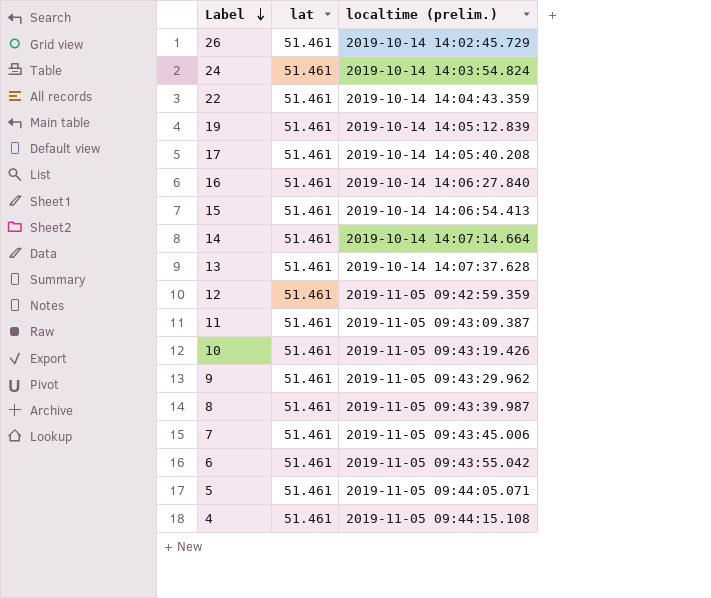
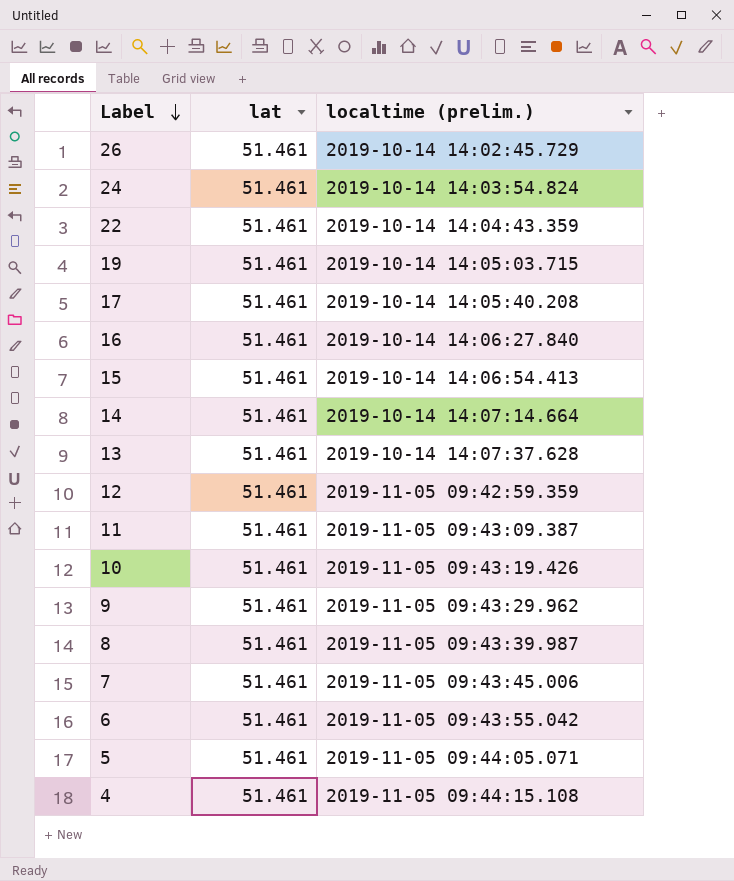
19 | localtime (prelim.): 2019-10-14 14:05:12.839 -> 2019-10-14 14:05:03.715

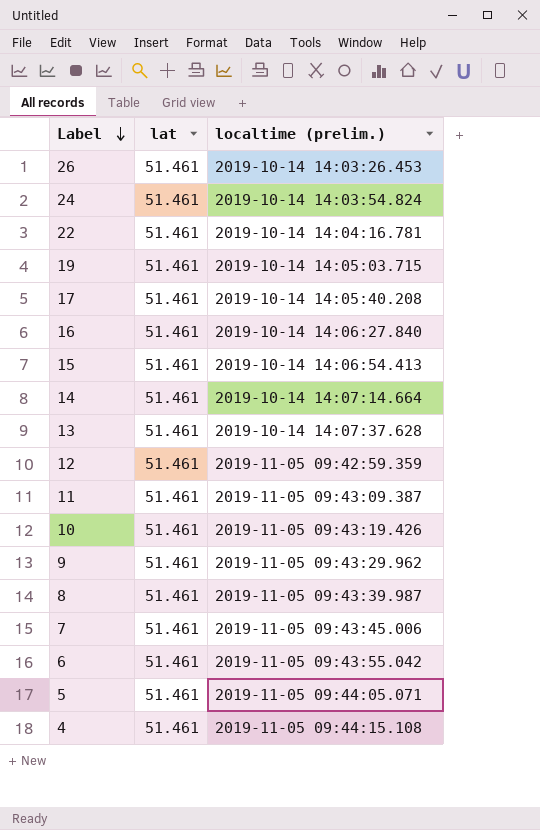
26 | localtime (prelim.): 2019-10-14 14:02:45.729 -> 2019-10-14 14:03:26.453
22 | localtime (prelim.): 2019-10-14 14:04:43.359 -> 2019-10-14 14:04:16.781

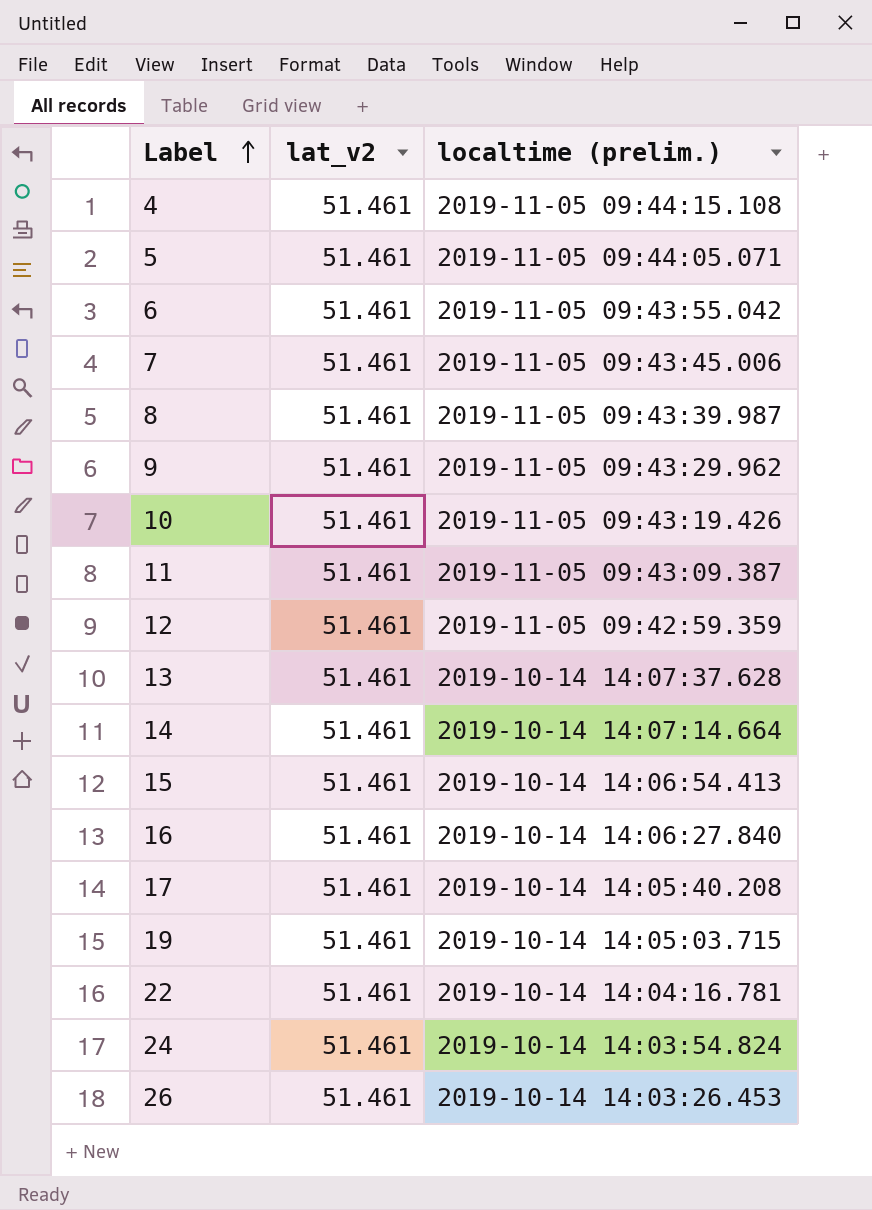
row order: Label descending -> Label ascending
column name: lat -> lat_v2

